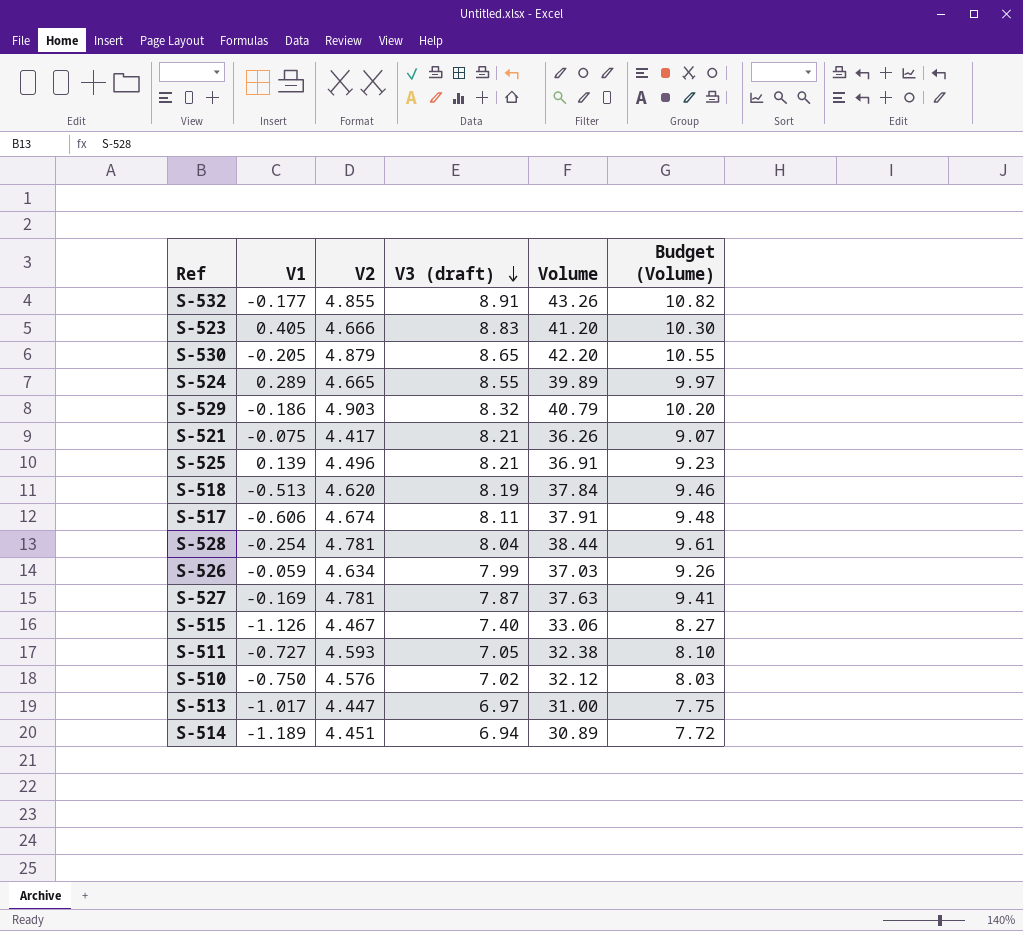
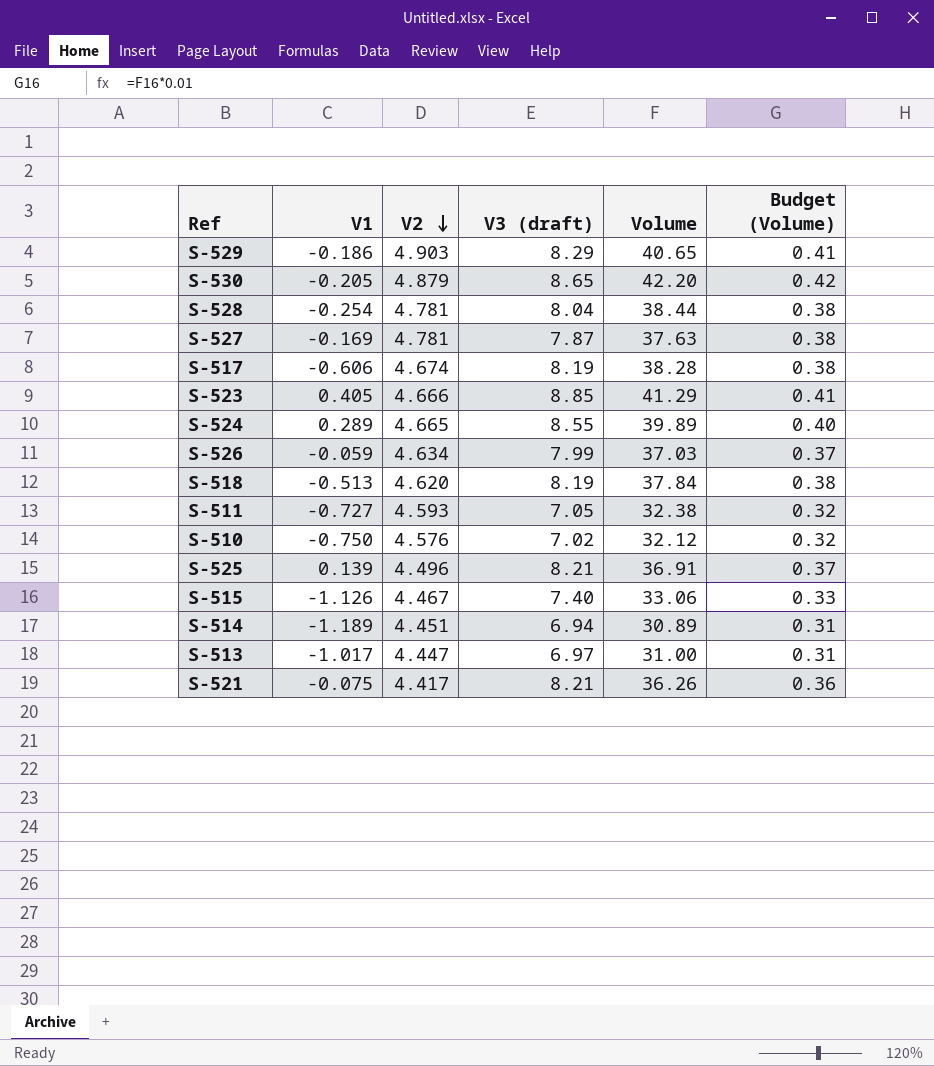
row order: V3 (draft) descending -> V2 descending
column Budget (Volume) | formula: [Volume] * 0.25 -> [Volume] * 0.01
row S-532: -0.177 | 4.855 | 8.91 | 43.26 | 10.82 -> none
S-529 | V3 (draft): 8.32 -> 8.29
S-529 | Volume: 40.79 -> 40.65
S-517 | V3 (draft): 8.11 -> 8.19
S-517 | Volume: 37.91 -> 38.28
S-523 | V3 (draft): 8.83 -> 8.85
S-523 | Volume: 41.20 -> 41.29

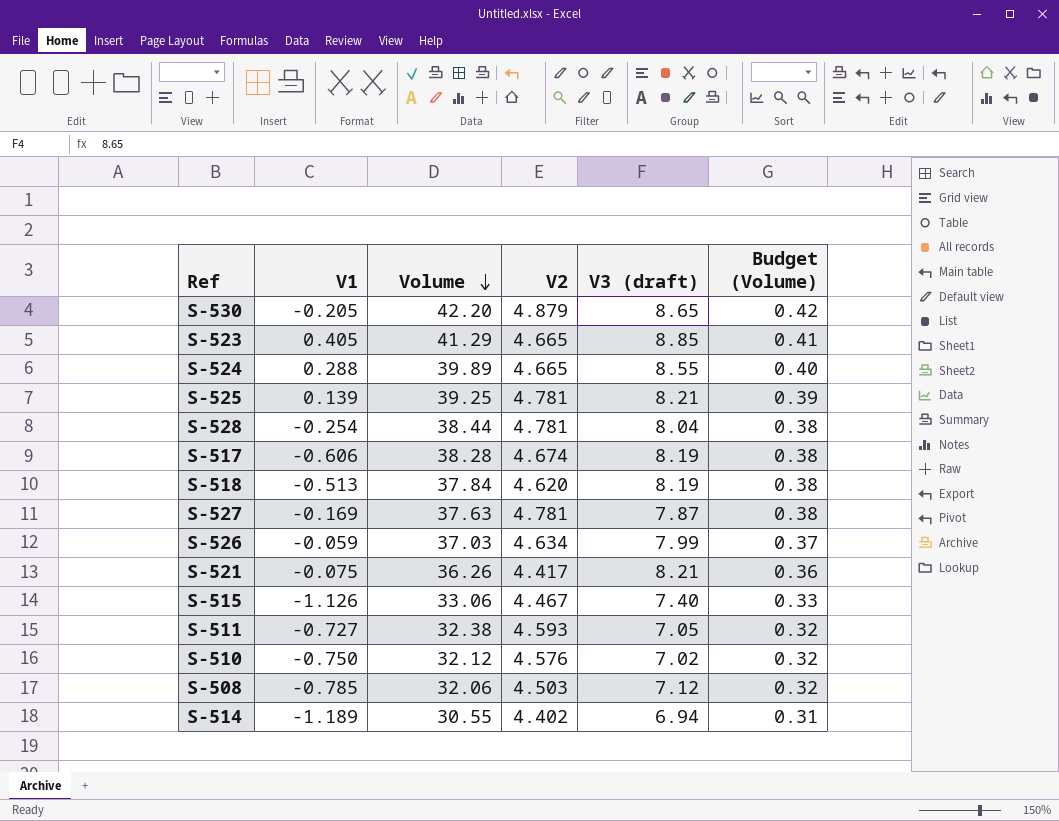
row order: V2 descending -> Volume descending
column Volume | position: 5 -> 3
row S-529: -0.186 | 4.903 | 8.29 | 40.65 | 0.41 -> none
row S-513: -1.017 | 4.447 | 6.97 | 31.00 | 0.31 -> none
S-523 | V2: 4.666 -> 4.665
S-524 | V1: 0.289 -> 0.288
S-525 | Volume: 36.91 -> 39.25
S-525 | V2: 4.496 -> 4.781
S-525 | Budget (Volume): 0.37 -> 0.39
row S-508: none -> -0.785 | 32.06 | 4.503 | 7.12 | 0.32
S-514 | Volume: 30.89 -> 30.55
S-514 | V2: 4.451 -> 4.402

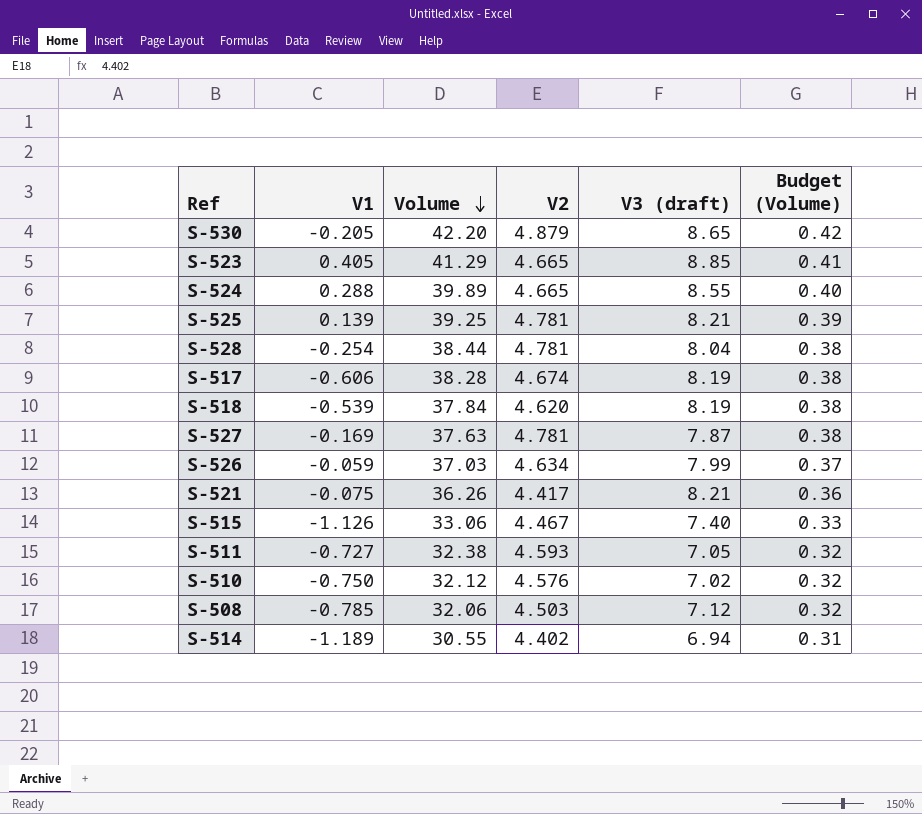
S-518 | V1: -0.513 -> -0.539

